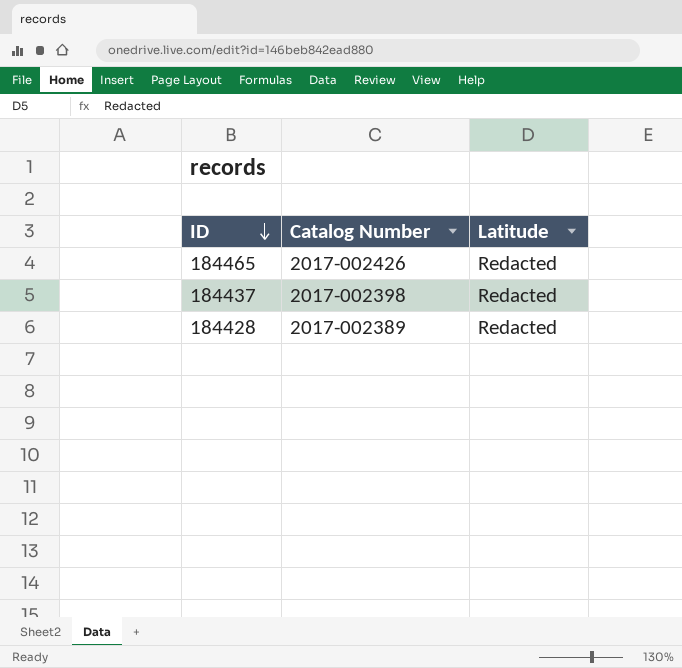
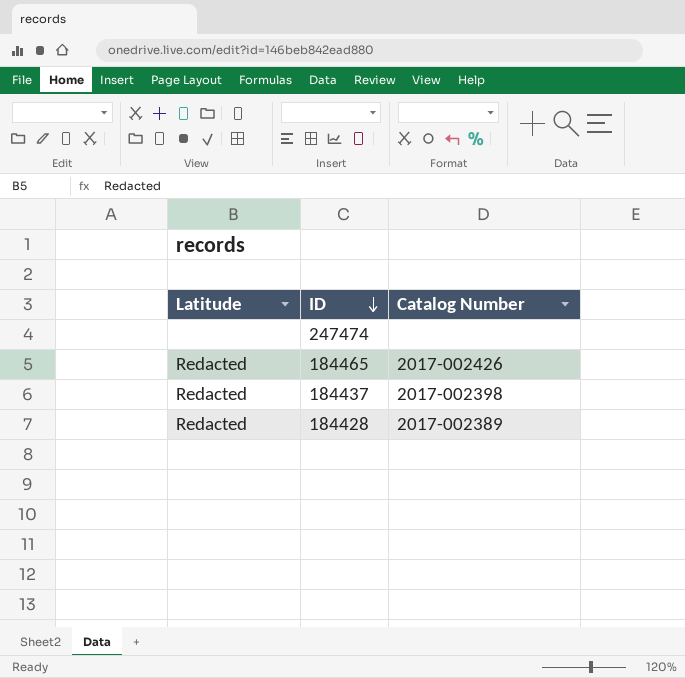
column Latitude | position: 3 -> 1
row 247474: none -> none | none

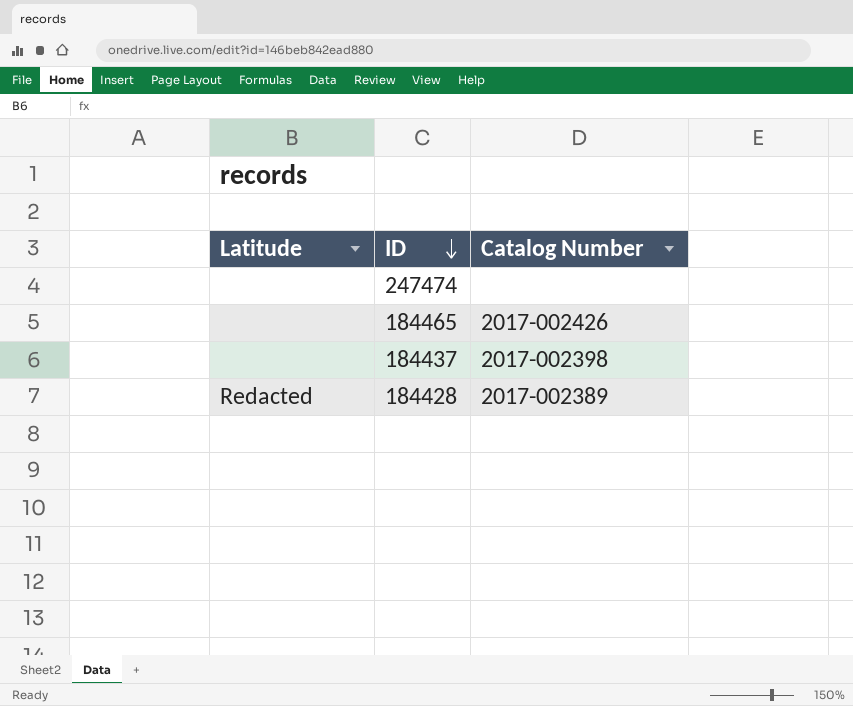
184465 | Latitude: Redacted -> none
184437 | Latitude: Redacted -> none

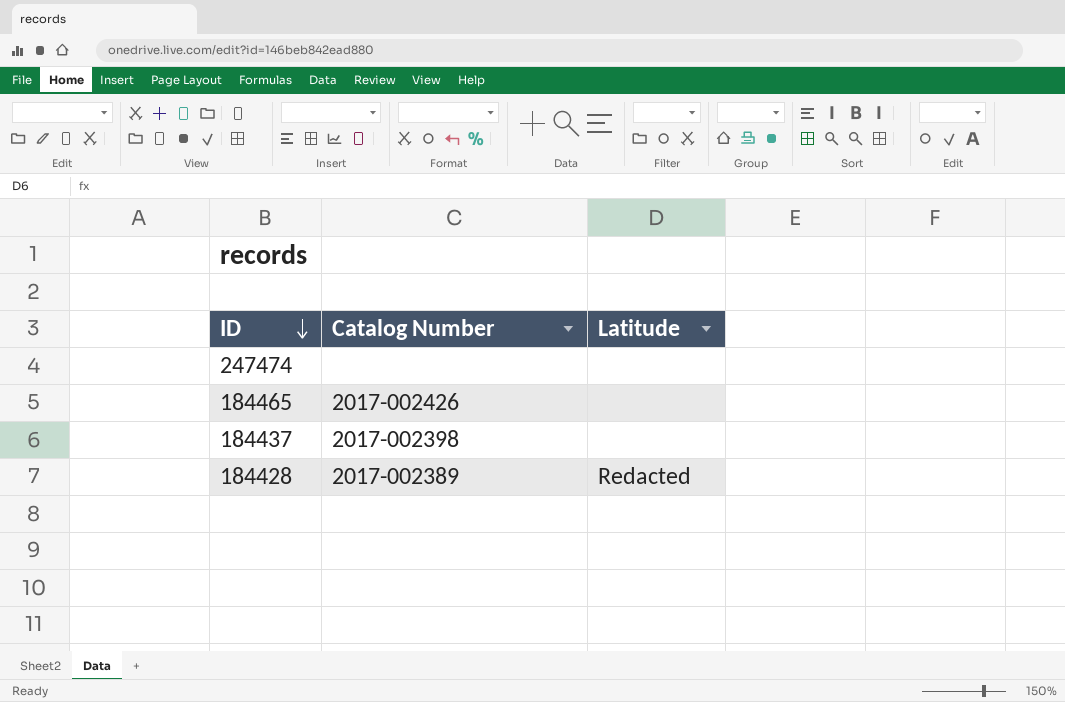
column Latitude | position: 1 -> 3

